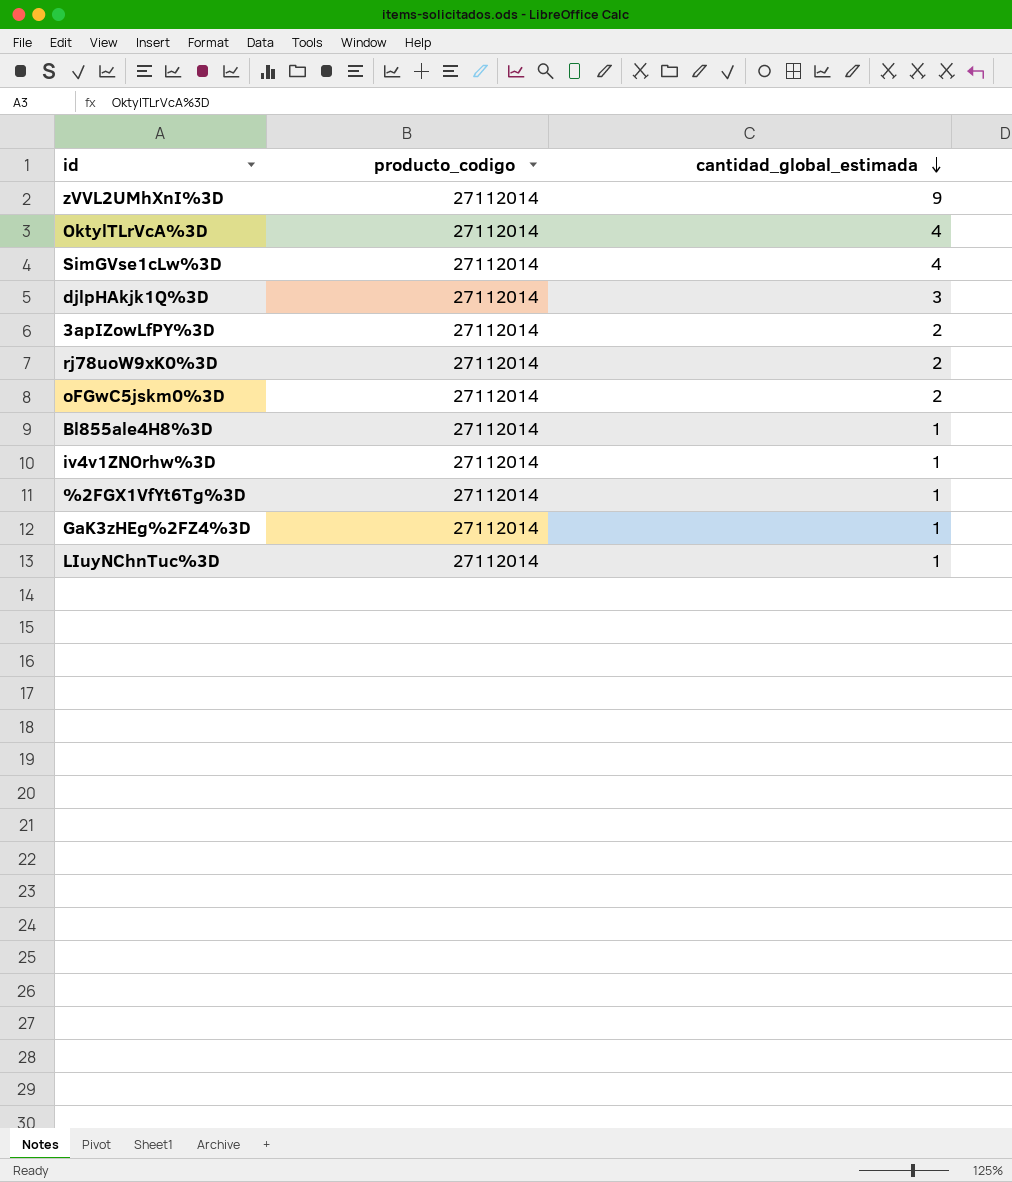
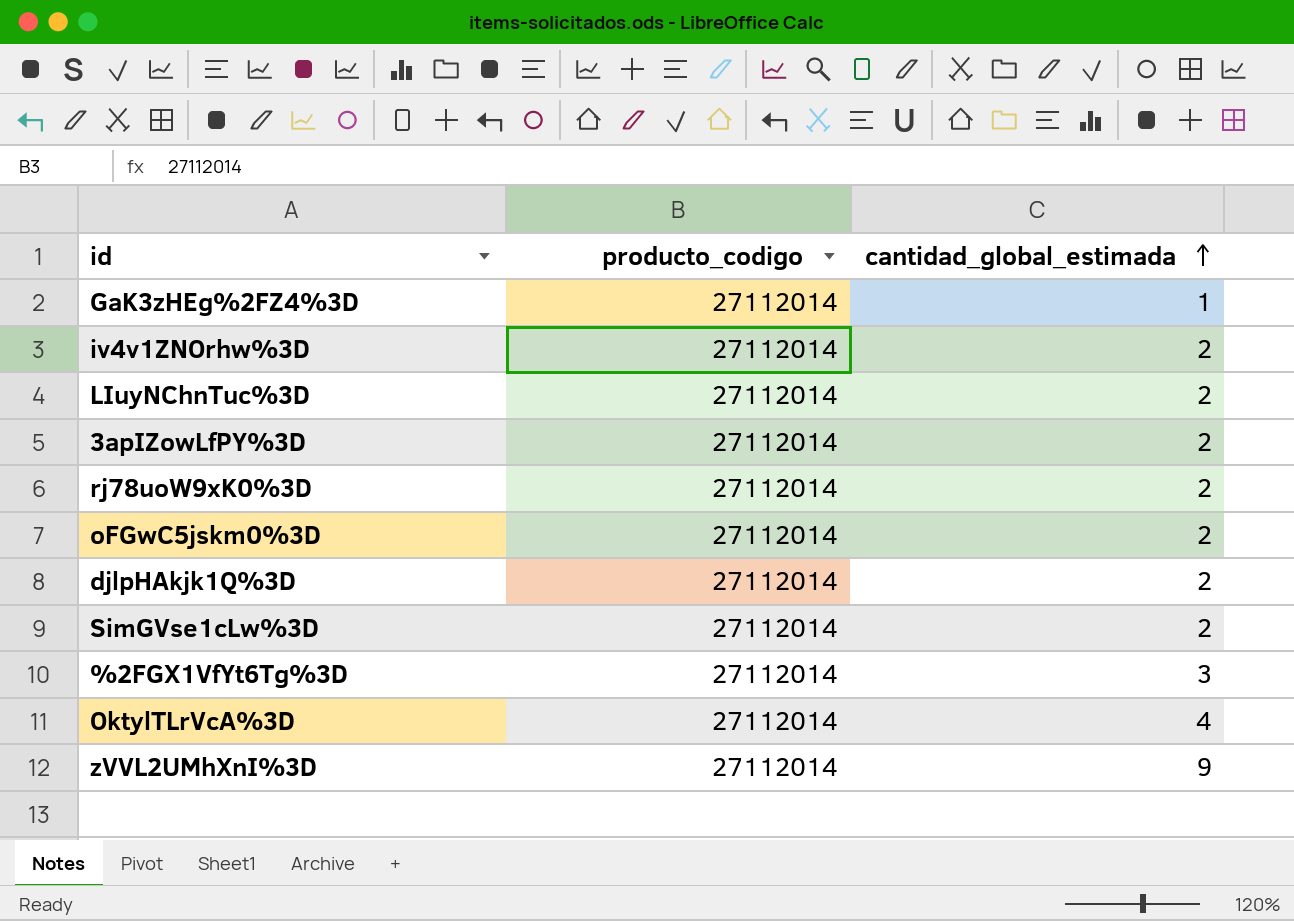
row order: cantidad_global_estimada descending -> cantidad_global_estimada ascending
row Bl855ale4H8%3D: 27112014 | 1 -> none
iv4v1ZNOrhw%3D | cantidad_global_estimada: 1 -> 2
LIuyNChnTuc%3D | cantidad_global_estimada: 1 -> 2
djlpHAkjk1Q%3D | cantidad_global_estimada: 3 -> 2
SimGVse1cLw%3D | cantidad_global_estimada: 4 -> 2
%2FGX1VfYt6Tg%3D | cantidad_global_estimada: 1 -> 3

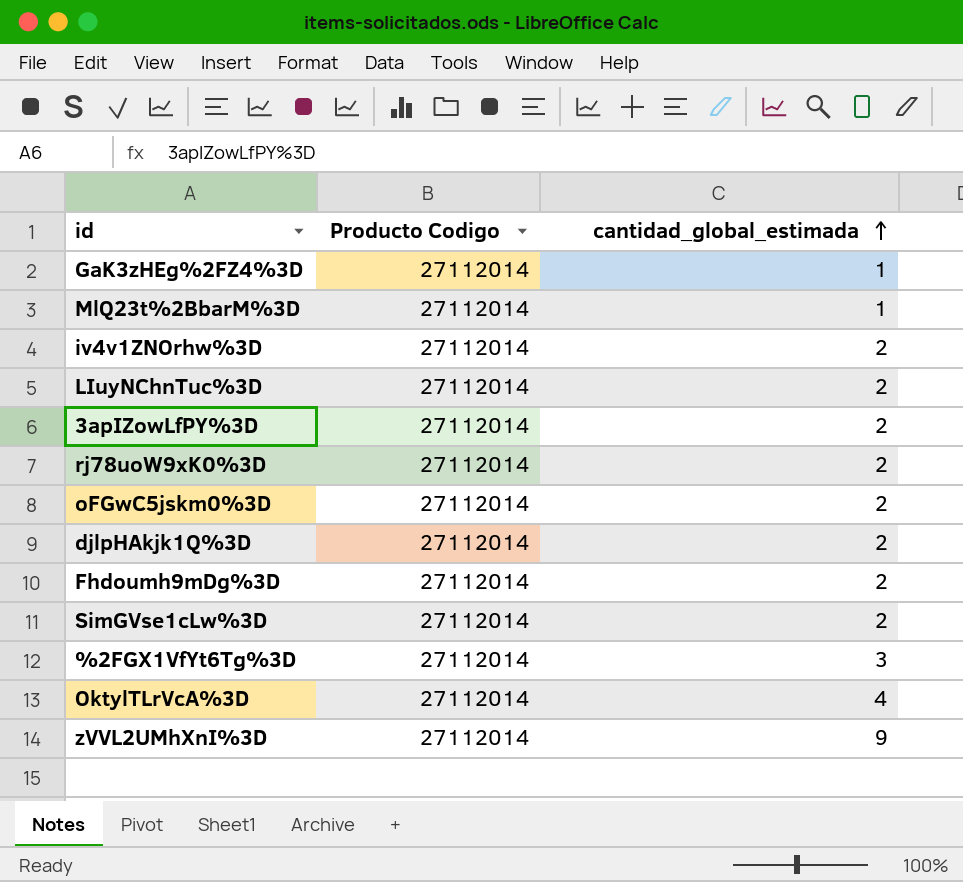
column name: producto_codigo -> Producto Codigo
row MlQ23t%2BbarM%3D: none -> 27112014 | 1
row Fhdoumh9mDg%3D: none -> 27112014 | 2

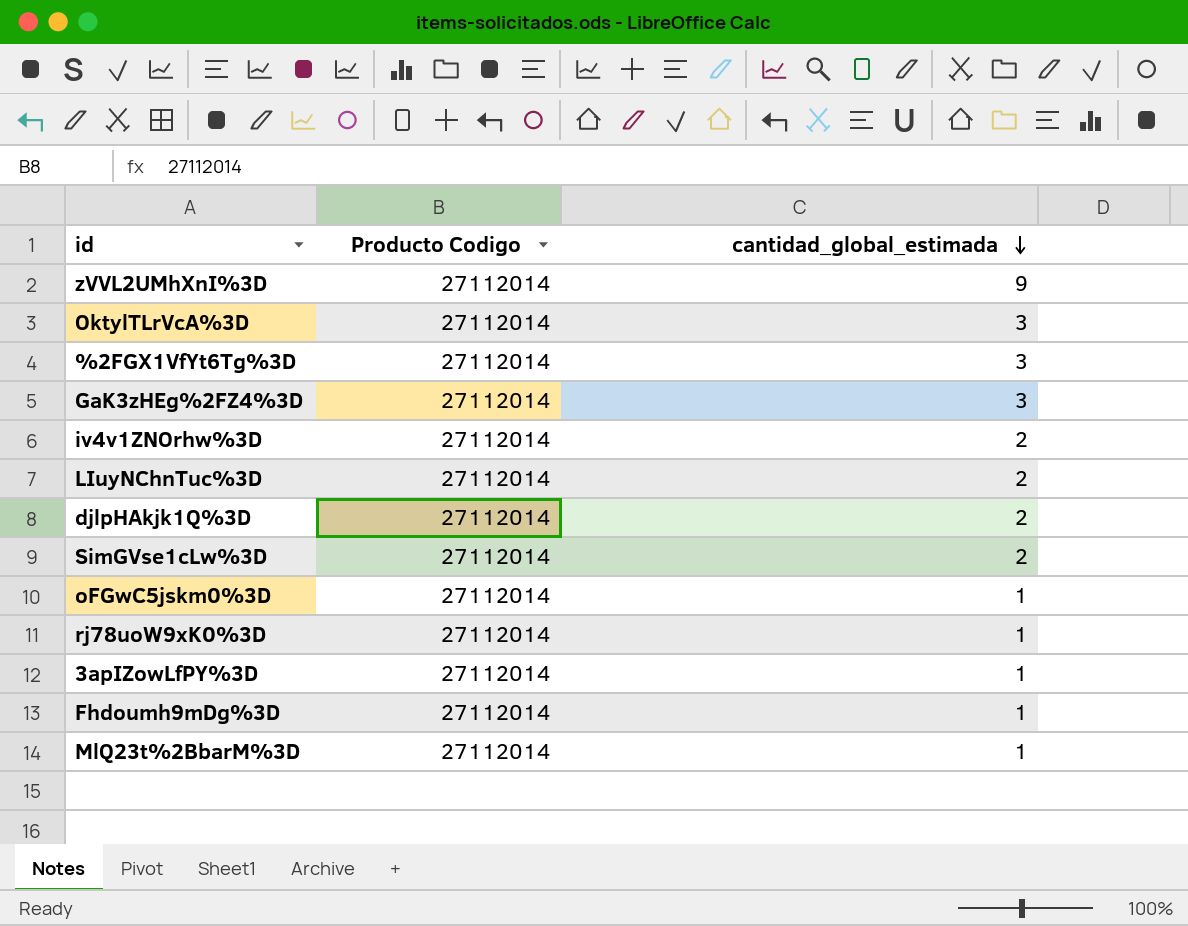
row order: cantidad_global_estimada ascending -> cantidad_global_estimada descending
OktylTLrVcA%3D | cantidad_global_estimada: 4 -> 3
GaK3zHEg%2FZ4%3D | cantidad_global_estimada: 1 -> 3
oFGwC5jskm0%3D | cantidad_global_estimada: 2 -> 1
rj78uoW9xK0%3D | cantidad_global_estimada: 2 -> 1
3apIZowLfPY%3D | cantidad_global_estimada: 2 -> 1
Fhdoumh9mDg%3D | cantidad_global_estimada: 2 -> 1

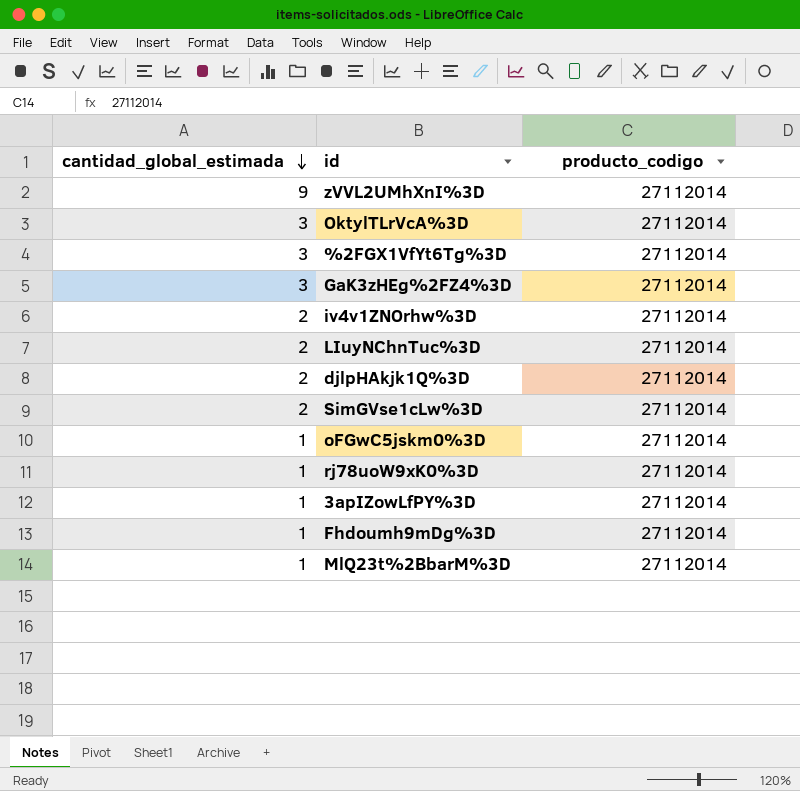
column cantidad_global_estimada | position: 3 -> 1
column name: Producto Codigo -> producto_codigo

